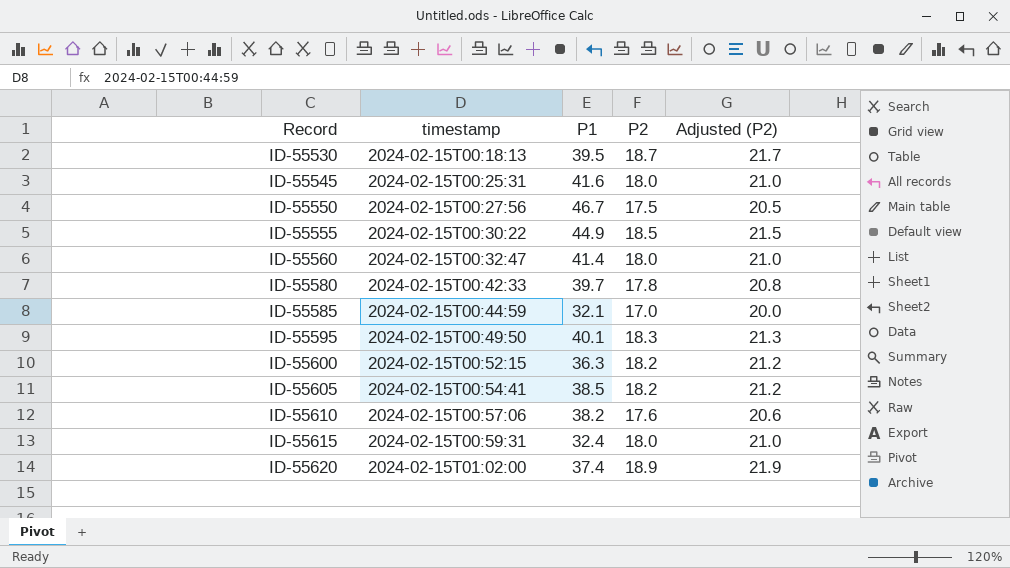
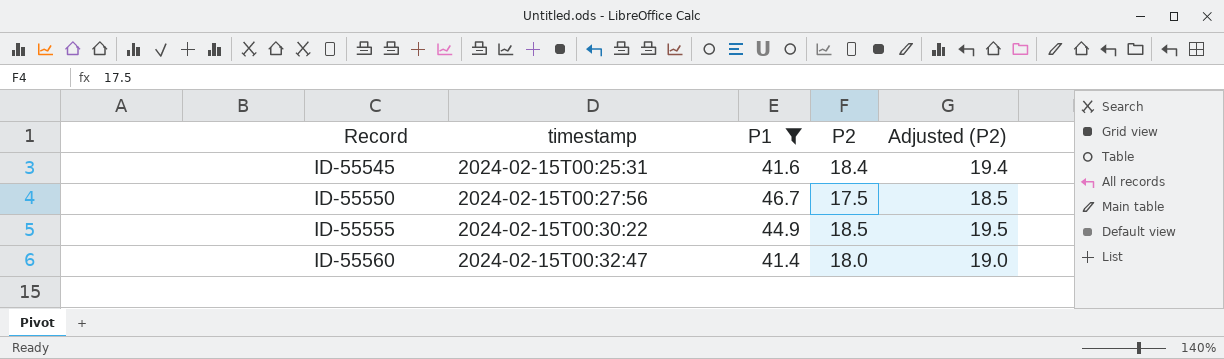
filter: none -> P1 >= 41.4
column Adjusted (P2) | formula: [P2] + 3 -> [P2] + 1
ID-55545 | P2: 18.0 -> 18.4

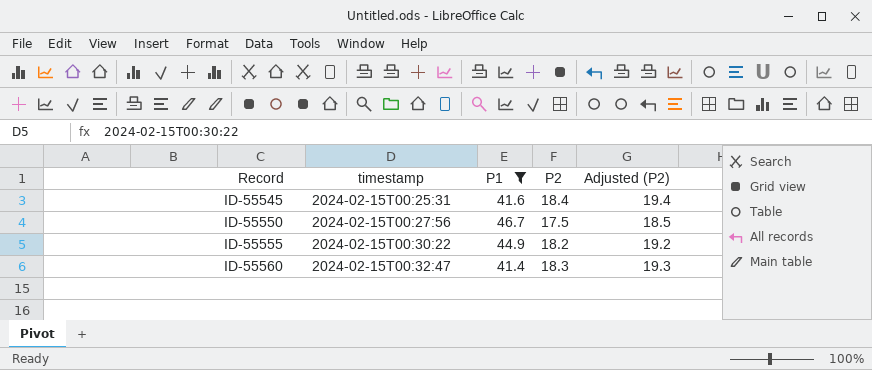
ID-55555 | P2: 18.5 -> 18.2
ID-55555 | Adjusted (P2): 19.5 -> 19.2
ID-55560 | P2: 18.0 -> 18.3
ID-55560 | Adjusted (P2): 19.0 -> 19.3

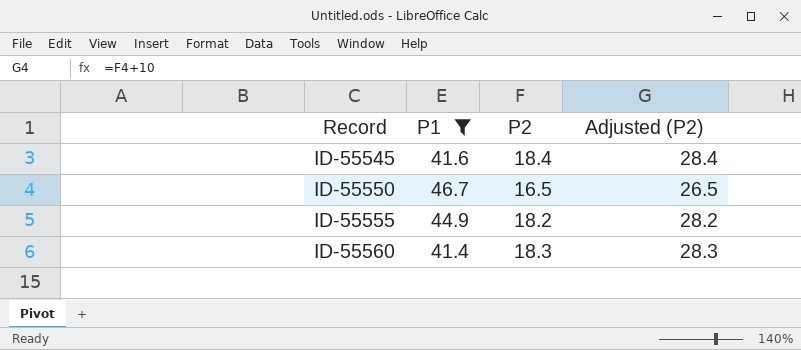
column timestamp | position: 2 -> none
column Adjusted (P2) | formula: [P2] + 1 -> [P2] + 10
ID-55550 | P2: 17.5 -> 16.5

